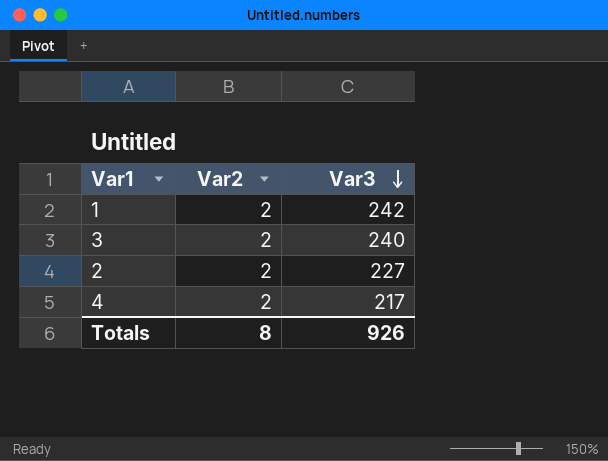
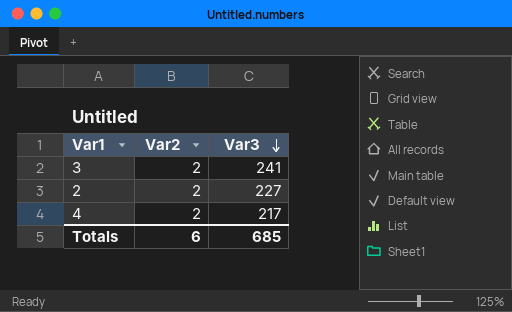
row 1: 2 | 242 -> none
3 | Var3: 240 -> 241
Totals | Var2: 8 -> 6
Totals | Var3: 926 -> 685

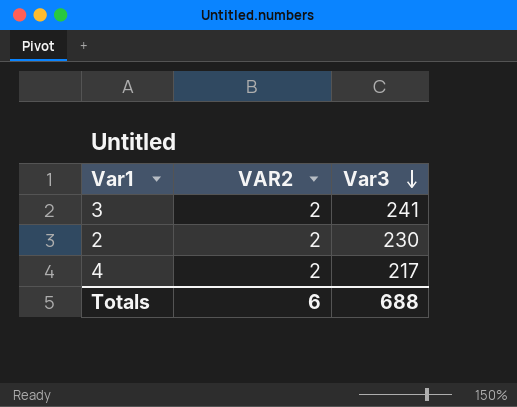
column name: Var2 -> VAR2
2 | Var3: 227 -> 230
Totals | Var3: 685 -> 688

